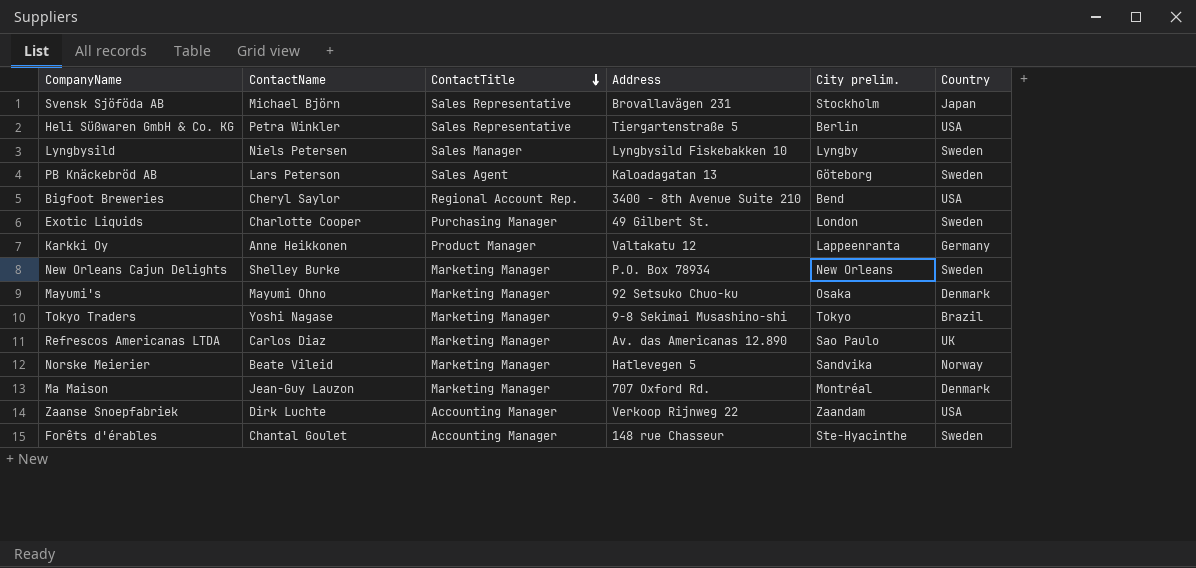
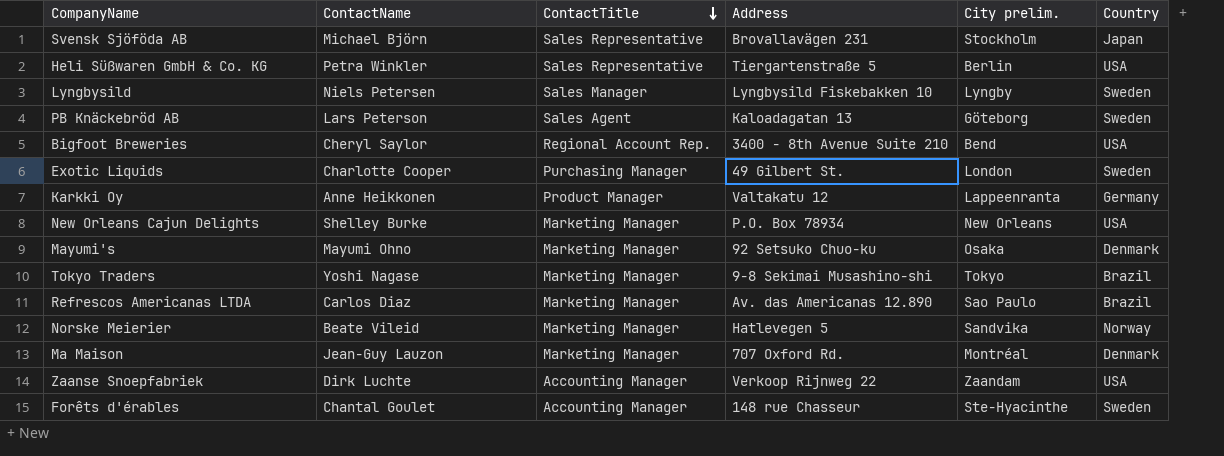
New Orleans Cajun Delights | Country: Sweden -> USA
Refrescos Americanas LTDA | Country: UK -> Brazil

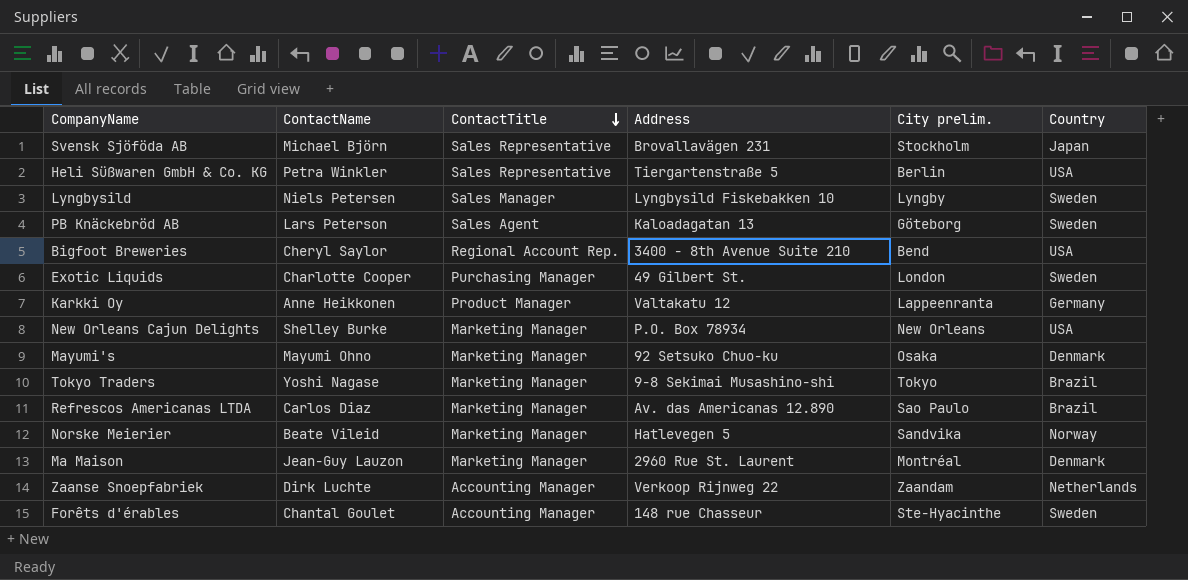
Ma Maison | Address: 707 Oxford Rd. -> 2960 Rue St. Laurent
Zaanse Snoepfabriek | Country: USA -> Netherlands

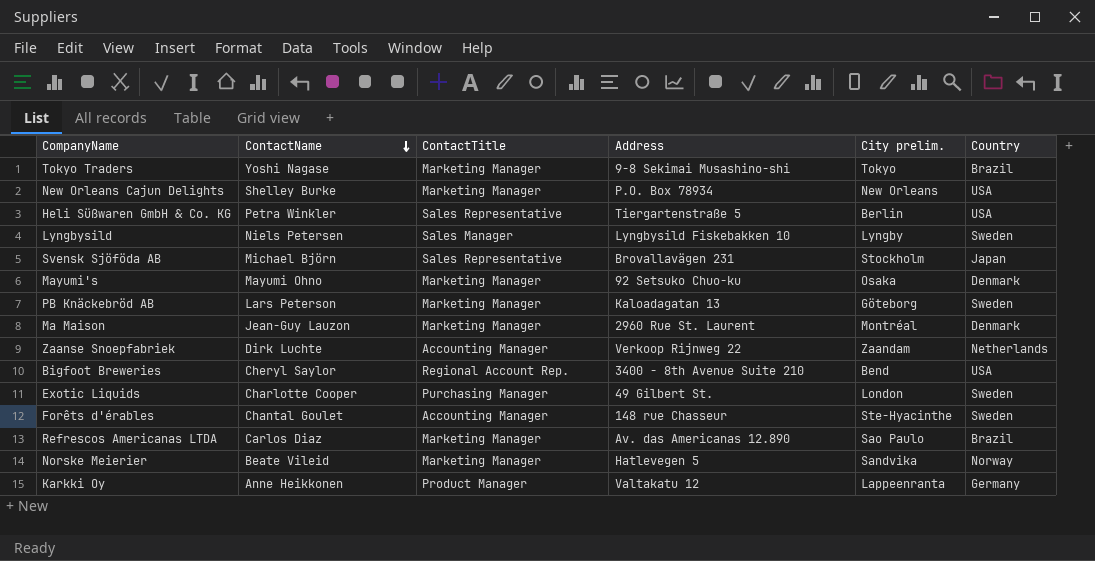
row order: ContactTitle descending -> ContactName descending
PB Knäckebröd AB | ContactTitle: Sales Agent -> Marketing Manager

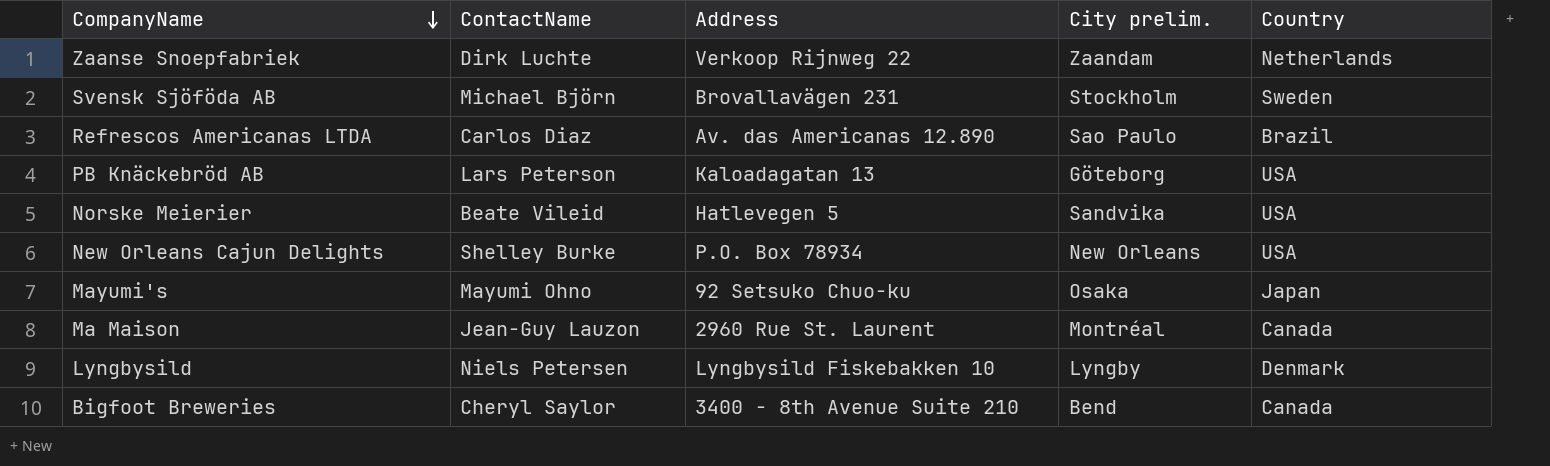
row order: ContactName descending -> CompanyName descending
column ContactTitle | position: 3 -> none
row Tokyo Traders: Yoshi Nagase | Marketing Manager | 9-8 Sekimai Musashino-shi | Tokyo | Brazil -> none
row Heli Süßwaren GmbH & Co. KG: Petra Winkler | Sales Representative | Tiergartenstraße 5 | Berlin | USA -> none
row Exotic Liquids: Charlotte Cooper | Purchasing Manager | 49 Gilbert St. | London | Sweden -> none
row Forêts d'érables: Chantal Goulet | Accounting Manager | 148 rue Chasseur | Ste-Hyacinthe | Sweden -> none
row Karkki Oy: Anne Heikkonen | Product Manager | Valtakatu 12 | Lappeenranta | Germany -> none
Svensk Sjöföda AB | Country: Japan -> Sweden
PB Knäckebröd AB | Country: Sweden -> USA
Norske Meierier | Country: Norway -> USA
Mayumi's | Country: Denmark -> Japan
Ma Maison | Country: Denmark -> Canada
Lyngbysild | Country: Sweden -> Denmark
Bigfoot Breweries | Country: USA -> Canada

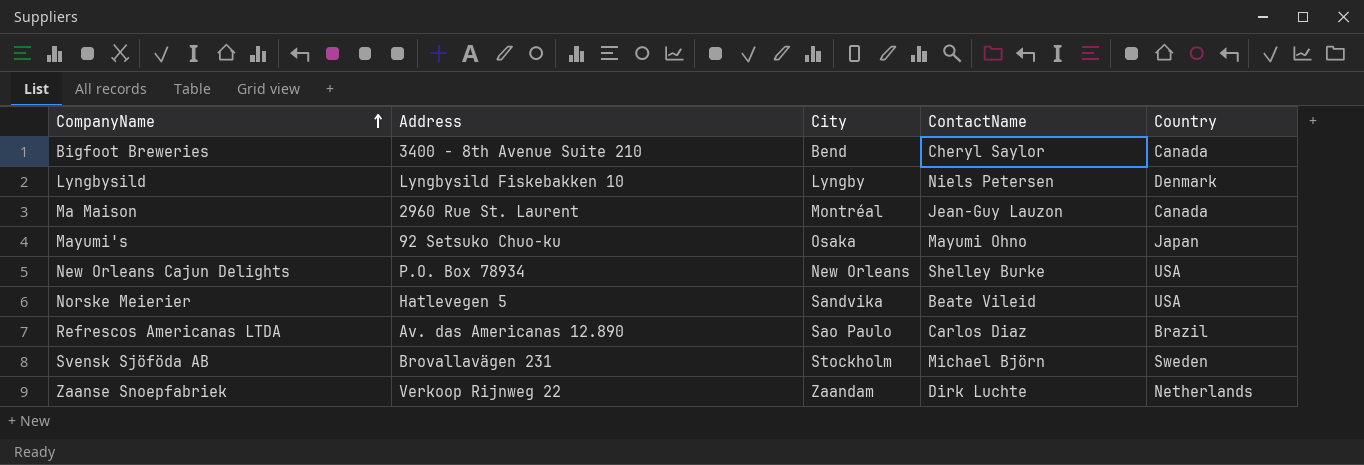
row order: CompanyName descending -> CompanyName ascending
column name: City prelim. -> City
column ContactName | position: 2 -> 4
row PB Knäckebröd AB: Lars Peterson | Kaloadagatan 13 | Göteborg | USA -> none

